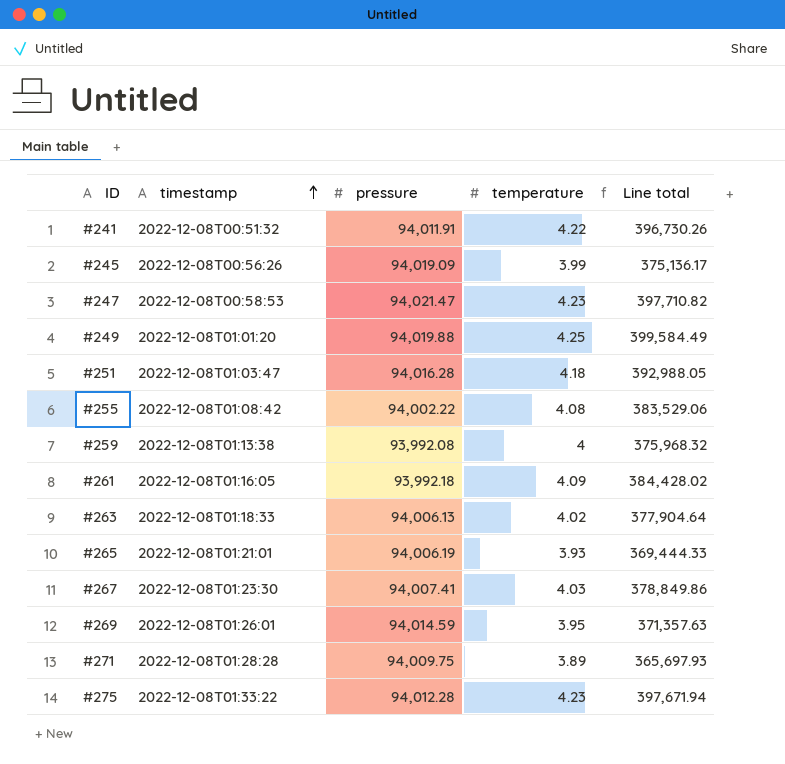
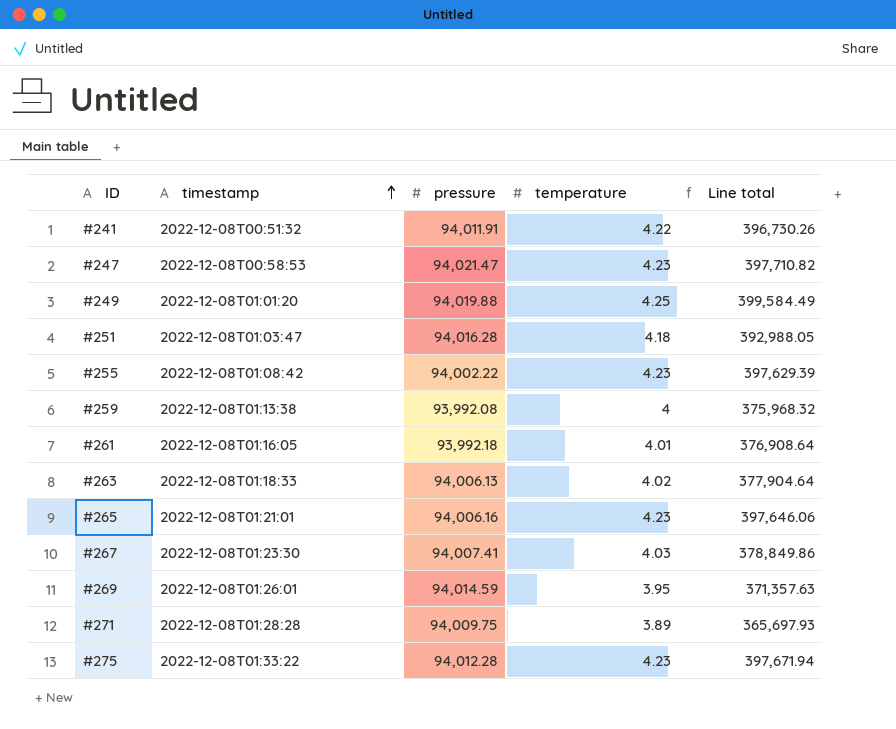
row #245: 2022-12-08T00:56:26 | 94,019.09 | 3.99 | 375,136.17 -> none
#255 | temperature: 4.08 -> 4.23
#255 | Line total: 383,529.06 -> 397,629.39
#261 | temperature: 4.09 -> 4.01
#261 | Line total: 384,428.02 -> 376,908.64
#265 | pressure: 94,006.19 -> 94,006.16
#265 | temperature: 3.93 -> 4.23
#265 | Line total: 369,444.33 -> 397,646.06

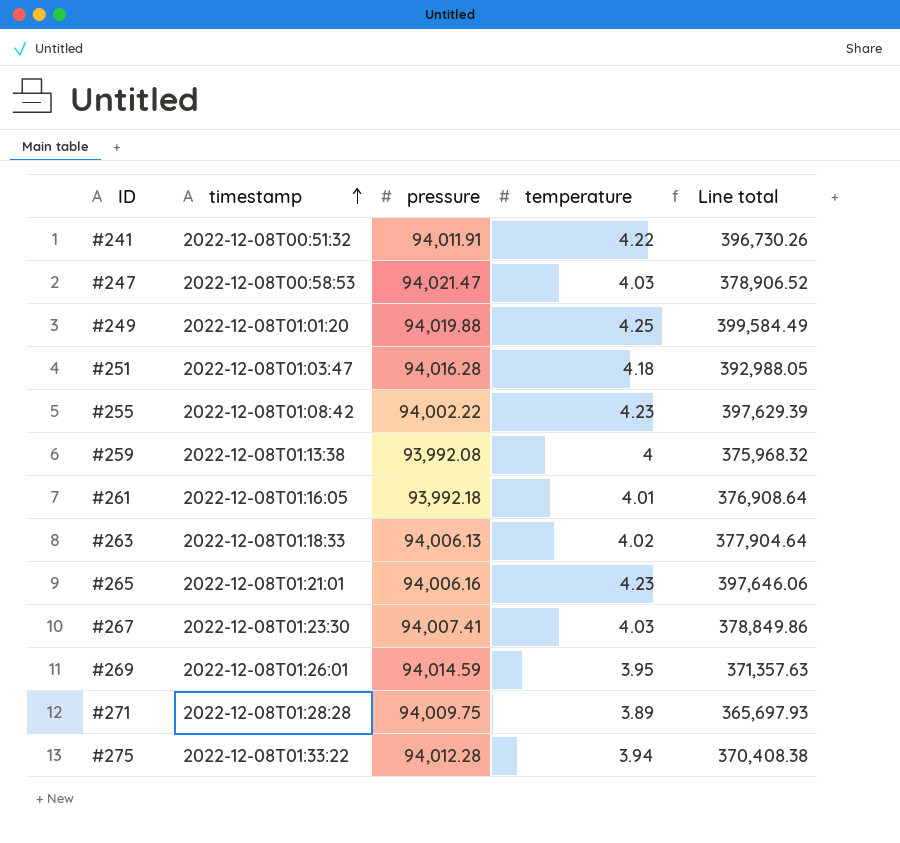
#247 | temperature: 4.23 -> 4.03
#247 | Line total: 397,710.82 -> 378,906.52
#275 | temperature: 4.23 -> 3.94
#275 | Line total: 397,671.94 -> 370,408.38

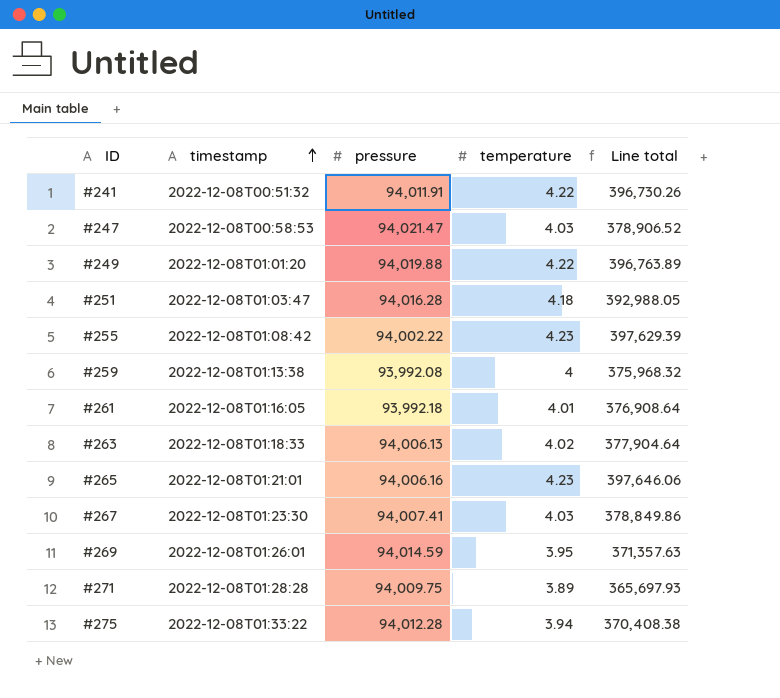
#249 | temperature: 4.25 -> 4.22
#249 | Line total: 399,584.49 -> 396,763.89

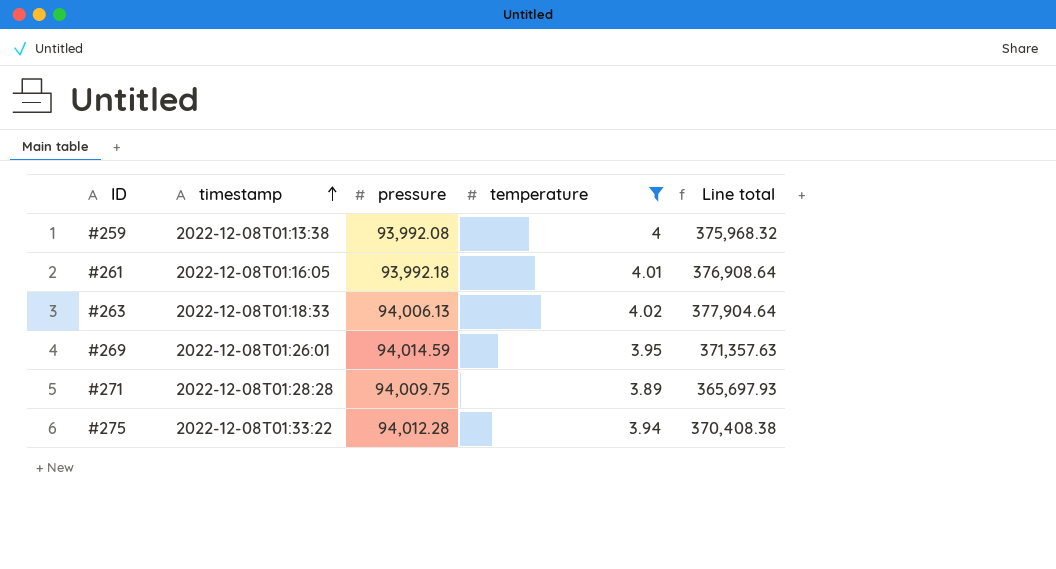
filter: none -> temperature <= 4.02

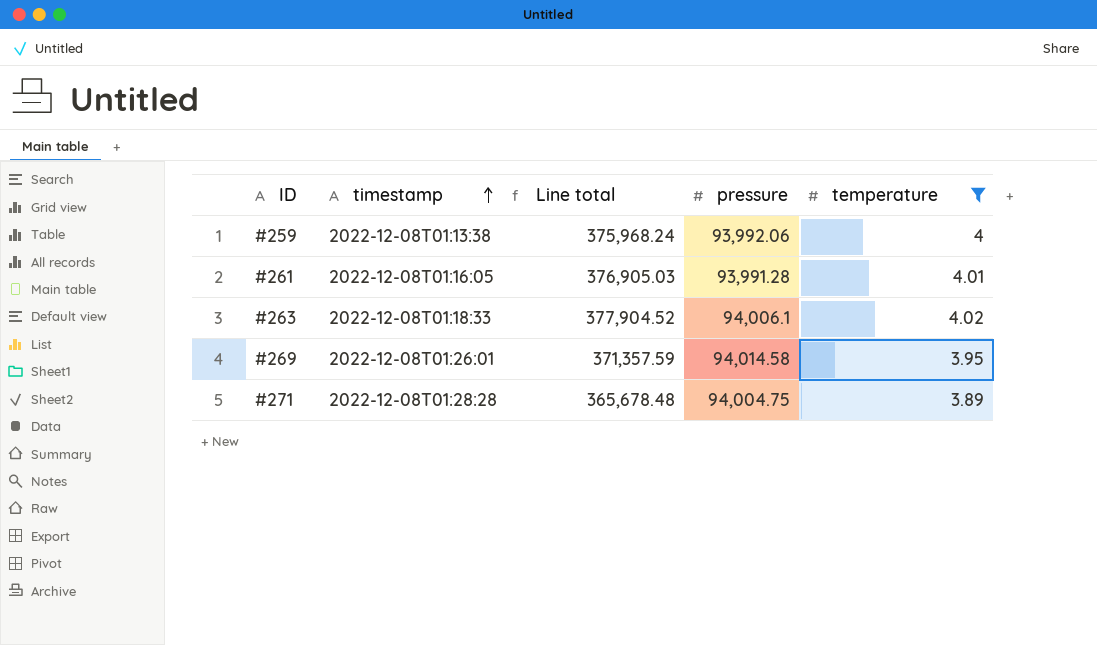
column Line total | position: 5 -> 3
row #275: 2022-12-08T01:33:22 | 94,012.28 | 3.94 | 370,408.38 -> none
#259 | Line total: 375,968.32 -> 375,968.24
#259 | pressure: 93,992.08 -> 93,992.06
#261 | Line total: 376,908.64 -> 376,905.03
#261 | pressure: 93,992.18 -> 93,991.28
#263 | Line total: 377,904.64 -> 377,904.52
#263 | pressure: 94,006.13 -> 94,006.1
#269 | Line total: 371,357.63 -> 371,357.59
#269 | pressure: 94,014.59 -> 94,014.58
#271 | Line total: 365,697.93 -> 365,678.48
#271 | pressure: 94,009.75 -> 94,004.75

